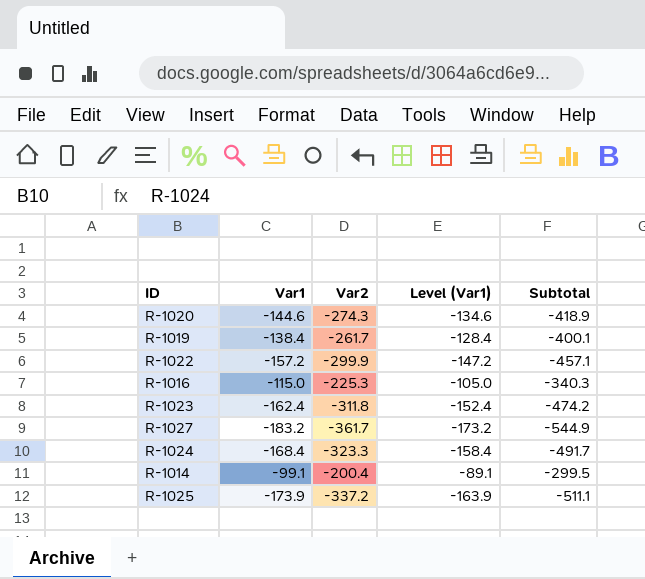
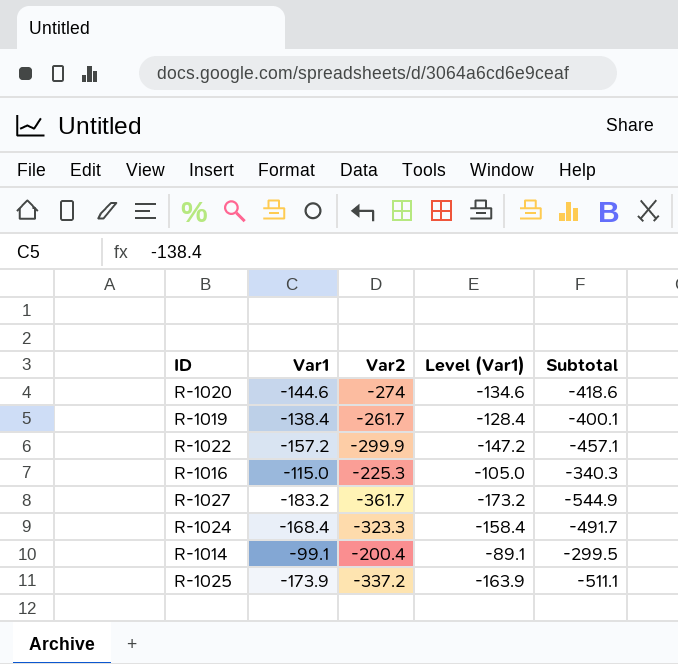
row R-1023: -162.4 | -311.8 | -152.4 | -474.2 -> none
R-1020 | Var2: -274.3 -> -274
R-1020 | Subtotal: -418.9 -> -418.6

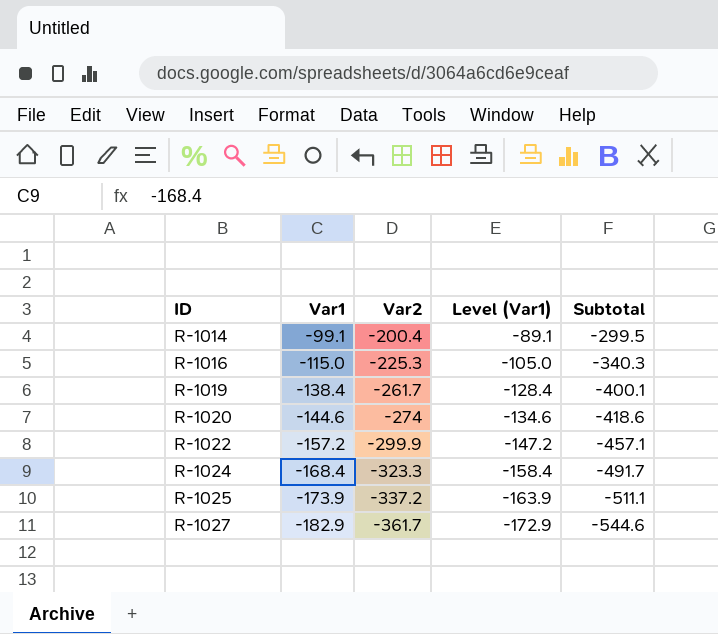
row order: none -> ID ascending
R-1027 | Var1: -183.2 -> -182.9
R-1027 | Level (Var1): -173.2 -> -172.9
R-1027 | Subtotal: -544.9 -> -544.6

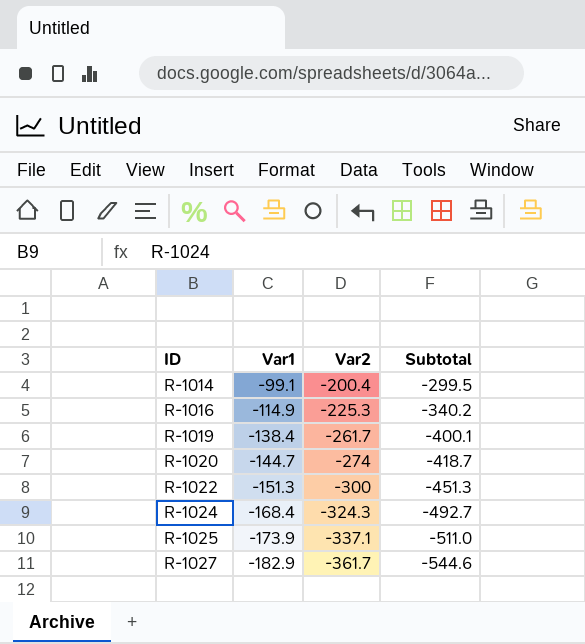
column Level (Var1) | formula: [Var1] + 10 -> none
R-1016 | Var1: -115.0 -> -114.9
R-1016 | Subtotal: -340.3 -> -340.2
R-1020 | Var1: -144.6 -> -144.7
R-1020 | Subtotal: -418.6 -> -418.7
R-1022 | Var1: -157.2 -> -151.3
R-1022 | Var2: -299.9 -> -300
R-1022 | Subtotal: -457.1 -> -451.3
R-1024 | Var2: -323.3 -> -324.3
R-1024 | Subtotal: -491.7 -> -492.7
R-1025 | Var2: -337.2 -> -337.1
R-1025 | Subtotal: -511.1 -> -511.0

